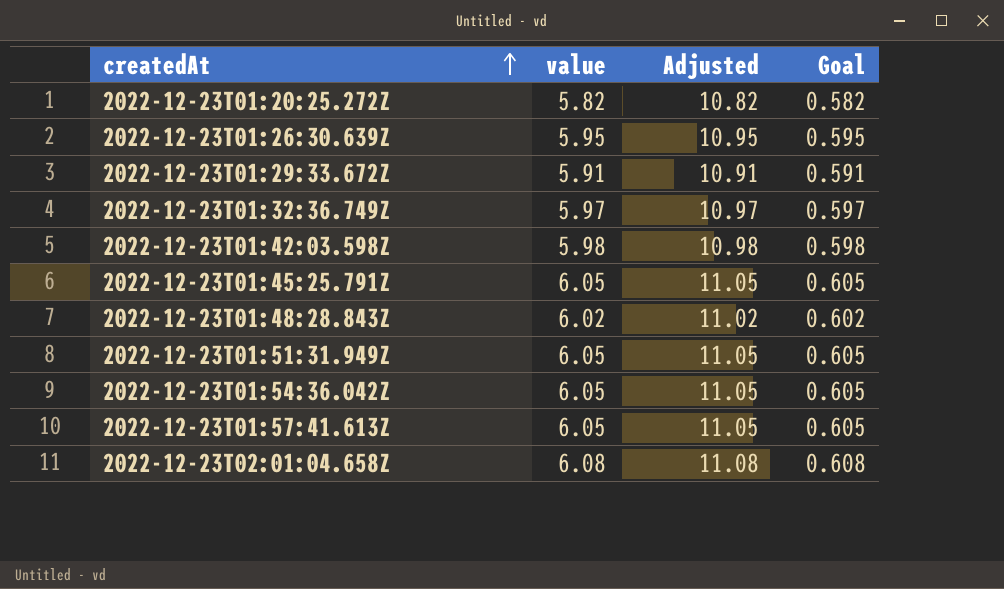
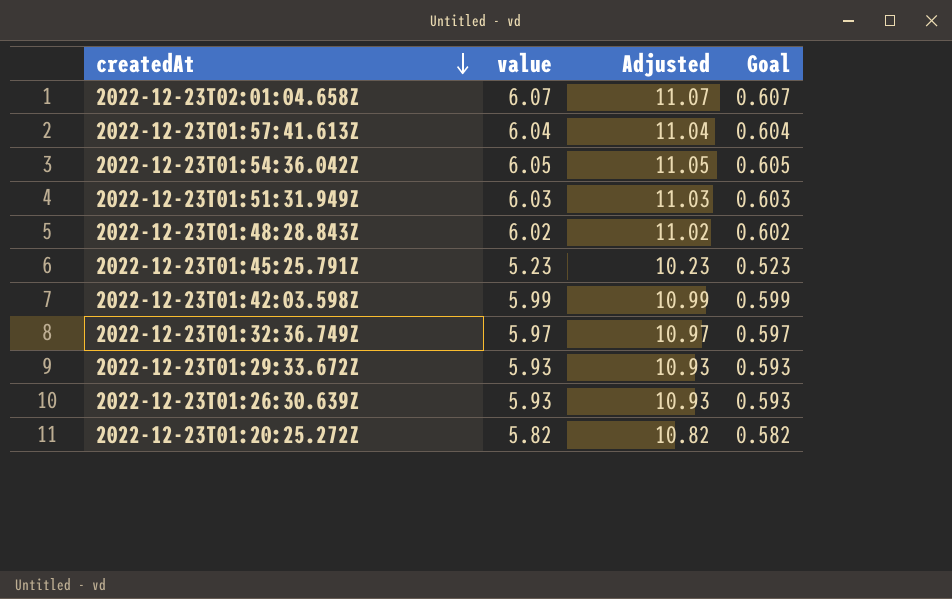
row order: createdAt ascending -> createdAt descending
2022-12-23T02:01:04.658Z | value: 6.08 -> 6.07
2022-12-23T02:01:04.658Z | Adjusted: 11.08 -> 11.07
2022-12-23T02:01:04.658Z | Goal: 0.608 -> 0.607
2022-12-23T01:57:41.613Z | value: 6.05 -> 6.04
2022-12-23T01:57:41.613Z | Adjusted: 11.05 -> 11.04
2022-12-23T01:57:41.613Z | Goal: 0.605 -> 0.604
2022-12-23T01:51:31.949Z | value: 6.05 -> 6.03
2022-12-23T01:51:31.949Z | Adjusted: 11.05 -> 11.03
2022-12-23T01:51:31.949Z | Goal: 0.605 -> 0.603
2022-12-23T01:45:25.791Z | value: 6.05 -> 5.23
2022-12-23T01:45:25.791Z | Adjusted: 11.05 -> 10.23
2022-12-23T01:45:25.791Z | Goal: 0.605 -> 0.523
2022-12-23T01:42:03.598Z | value: 5.98 -> 5.99
2022-12-23T01:42:03.598Z | Adjusted: 10.98 -> 10.99
2022-12-23T01:42:03.598Z | Goal: 0.598 -> 0.599
2022-12-23T01:29:33.672Z | value: 5.91 -> 5.93
2022-12-23T01:29:33.672Z | Adjusted: 10.91 -> 10.93
2022-12-23T01:29:33.672Z | Goal: 0.591 -> 0.593
2022-12-23T01:26:30.639Z | value: 5.95 -> 5.93
2022-12-23T01:26:30.639Z | Adjusted: 10.95 -> 10.93
2022-12-23T01:26:30.639Z | Goal: 0.595 -> 0.593

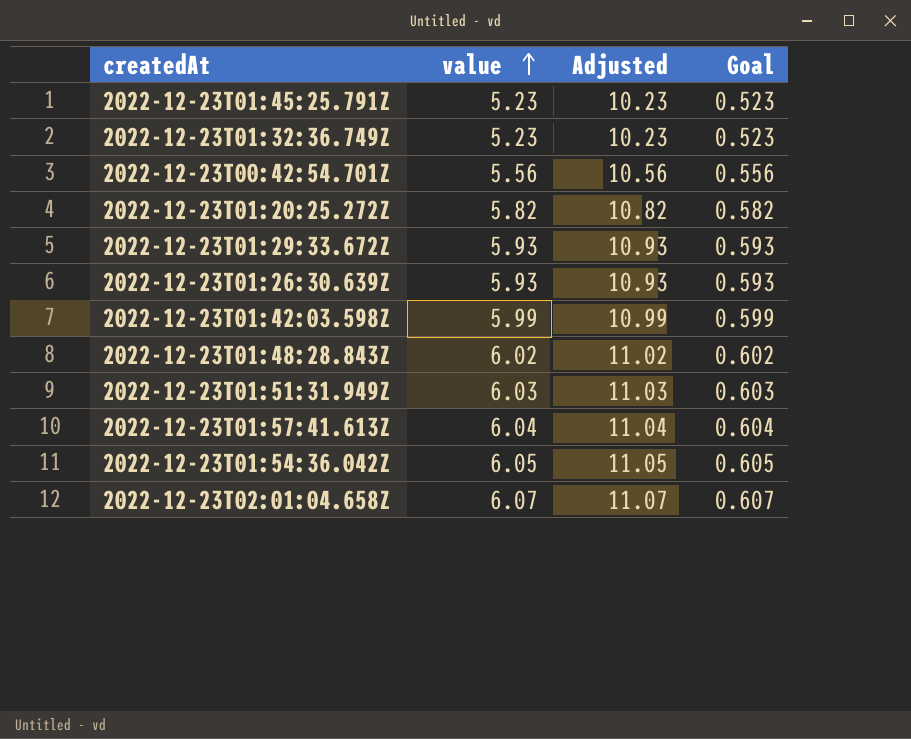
row order: createdAt descending -> value ascending
2022-12-23T01:32:36.749Z | value: 5.97 -> 5.23
2022-12-23T01:32:36.749Z | Adjusted: 10.97 -> 10.23
2022-12-23T01:32:36.749Z | Goal: 0.597 -> 0.523
row 2022-12-23T00:42:54.701Z: none -> 5.56 | 10.56 | 0.556

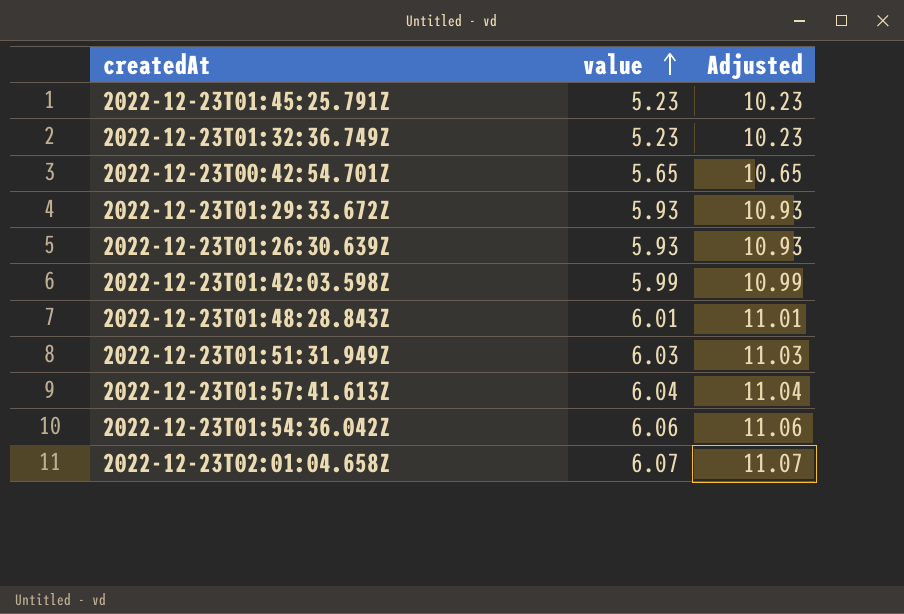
column Goal | formula: [value] * 0.1 -> none
row 2022-12-23T01:20:25.272Z: 5.82 | 10.82 | 0.582 -> none
2022-12-23T00:42:54.701Z | value: 5.56 -> 5.65
2022-12-23T00:42:54.701Z | Adjusted: 10.56 -> 10.65
2022-12-23T01:48:28.843Z | value: 6.02 -> 6.01
2022-12-23T01:48:28.843Z | Adjusted: 11.02 -> 11.01
2022-12-23T01:54:36.042Z | value: 6.05 -> 6.06
2022-12-23T01:54:36.042Z | Adjusted: 11.05 -> 11.06

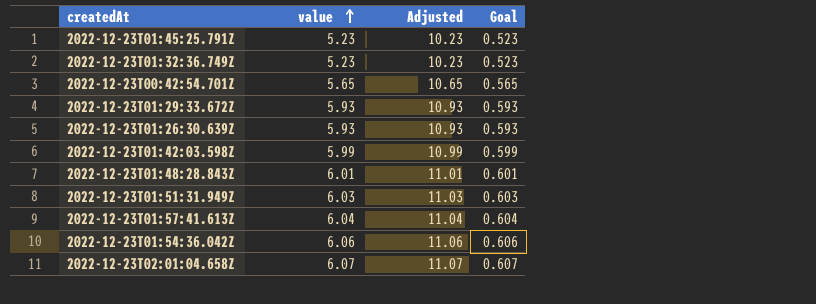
column Goal | formula: none -> [value] * 0.1

